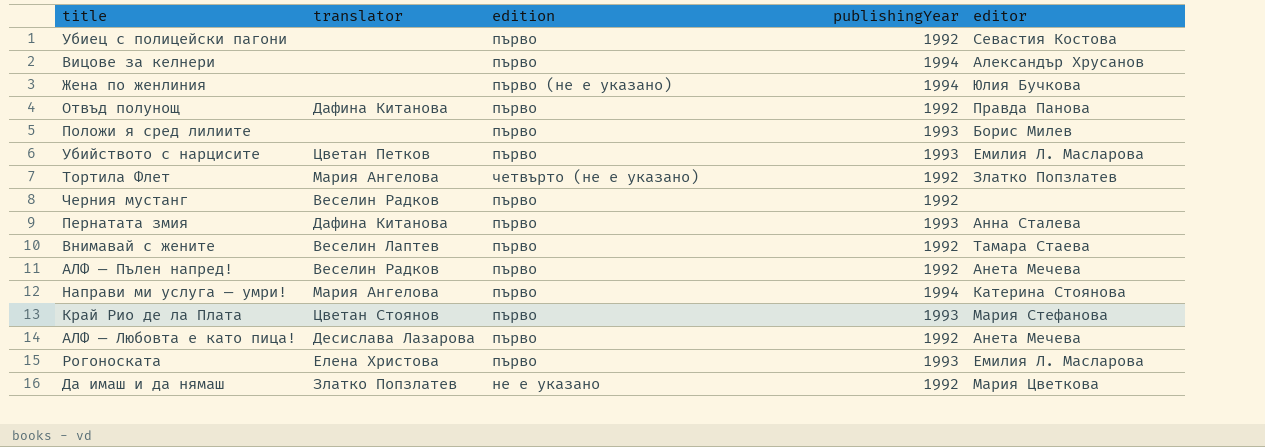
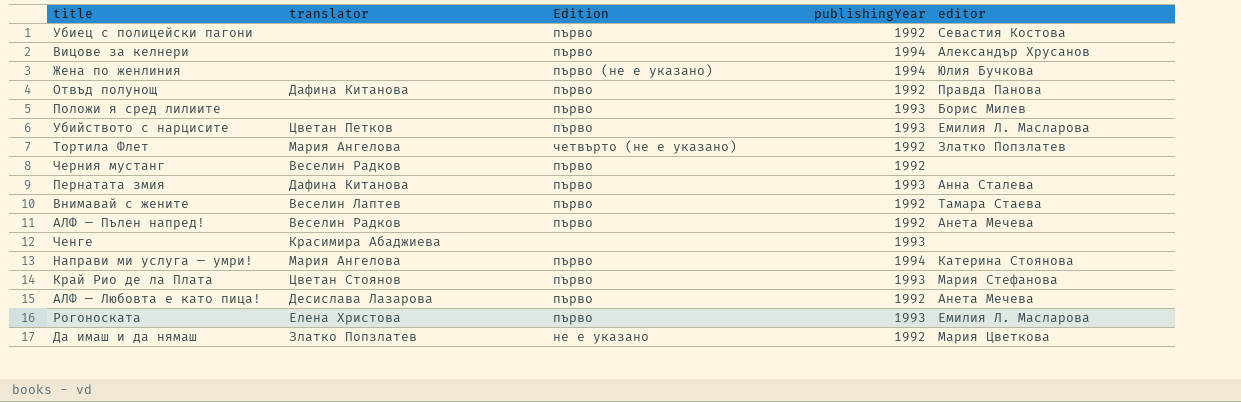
column name: edition -> Edition
row Ченге: none -> Красимира Абаджиева | none | 1993 | none

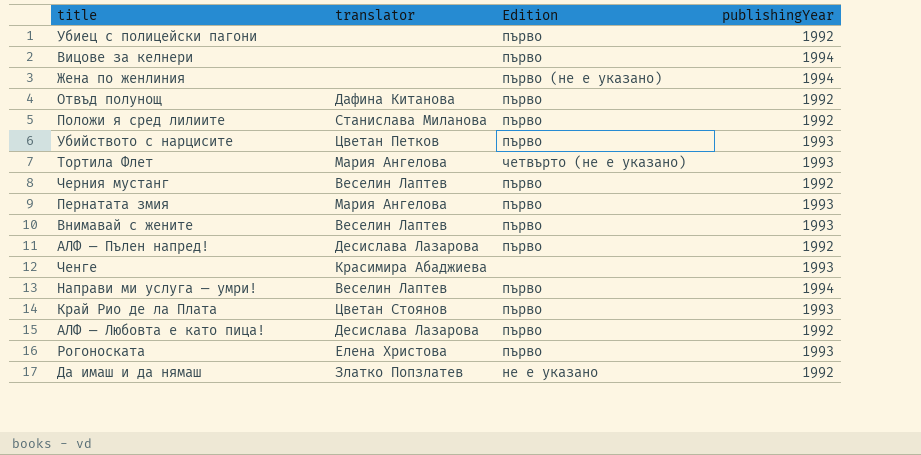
column editor | position: 5 -> none
Положи я сред лилиите | translator: none -> Станислава Миланова
Положи я сред лилиите | publishingYear: 1993 -> 1992
Тортила Флет | publishingYear: 1992 -> 1993
Черния мустанг | translator: Веселин Радков -> Веселин Лаптев
Пернатата змия | translator: Дафина Китанова -> Мария Ангелова
Внимавай с жените | publishingYear: 1992 -> 1993
АЛФ — Пълен напред! | translator: Веселин Радков -> Десислава Лазарова
Направи ми услуга — умри! | translator: Мария Ангелова -> Веселин Лаптев

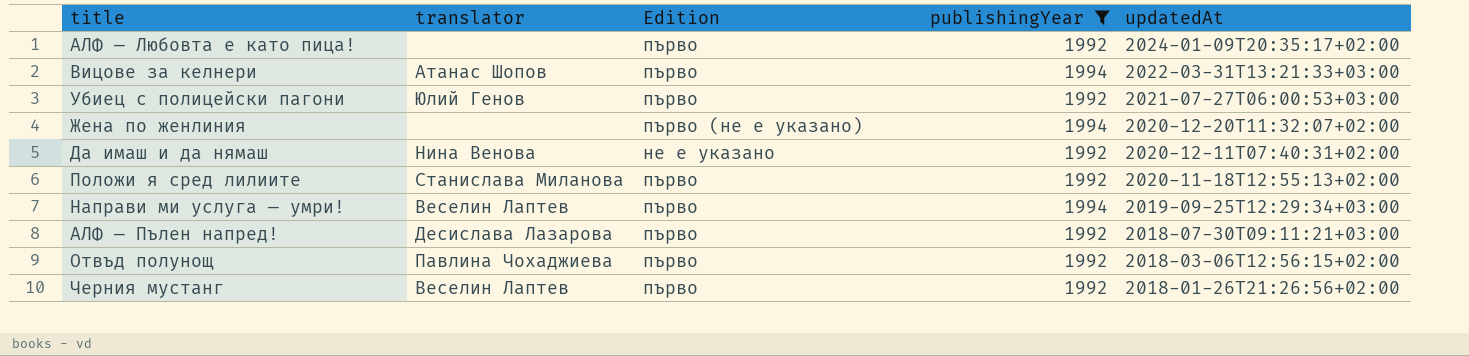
filter: none -> publishingYear != 1993
row order: none -> updatedAt descending
column updatedAt | position: none -> 5
АЛФ — Любовта е като пица! | translator: Десислава Лазарова -> none
Вицове за келнери | translator: none -> Атанас Шопов
Убиец с полицейски пагони | translator: none -> Юлий Генов
Да имаш и да нямаш | translator: Златко Попзлатев -> Нина Венова
Отвъд полунощ | translator: Дафина Китанова -> Павлина Чохаджиева

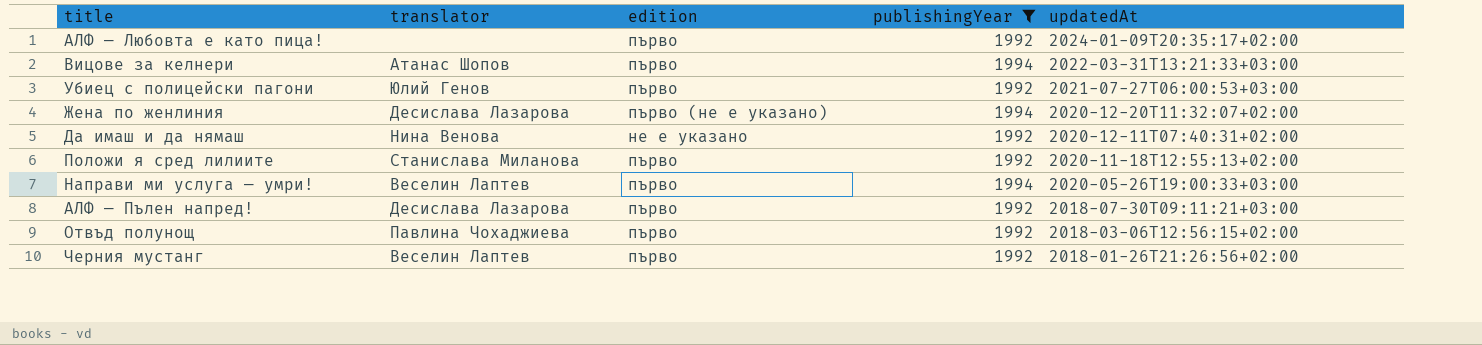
column name: Edition -> edition
Жена по женлиния | translator: none -> Десислава Лазарова
Направи ми услуга — умри! | updatedAt: 2019-09-25T12:29:34+03:00 -> 2020-05-26T19:00:33+03:00

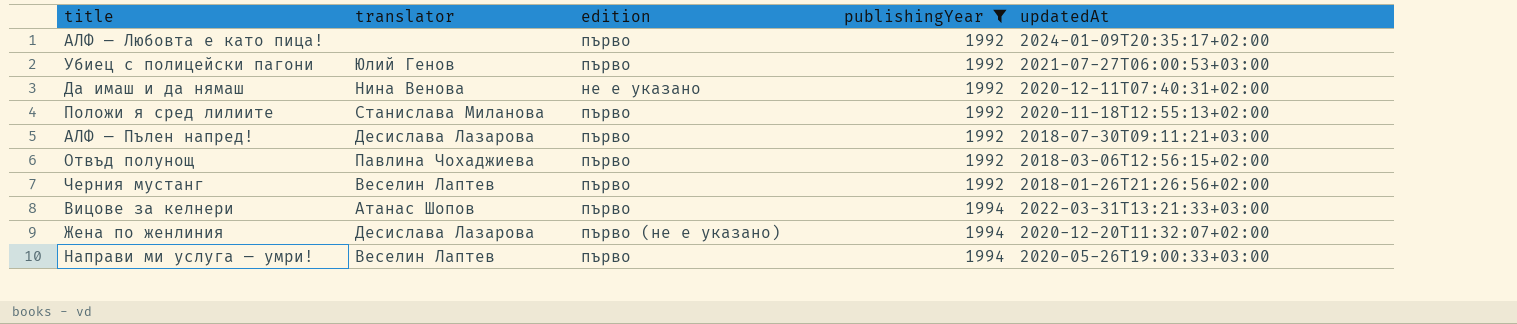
row order: updatedAt descending -> publishingYear ascending

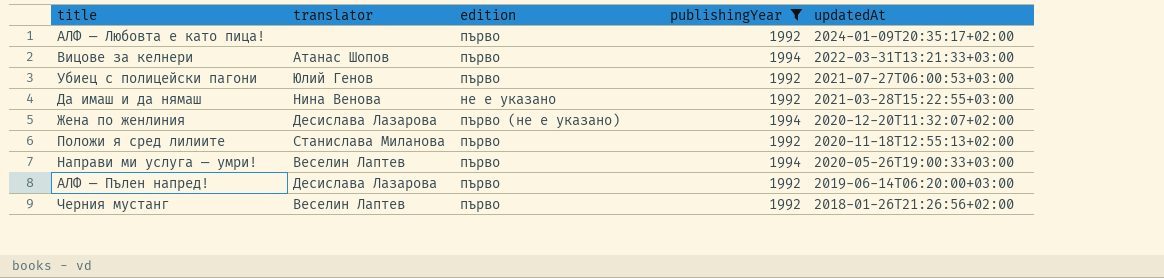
row order: publishingYear ascending -> updatedAt descending
row Отвъд полунощ: Павлина Чохаджиева | първо | 1992 | 2018-03-06T12:56:15+02:00 -> none
Да имаш и да нямаш | updatedAt: 2020-12-11T07:40:31+02:00 -> 2021-03-28T15:22:55+03:00
АЛФ — Пълен напред! | updatedAt: 2018-07-30T09:11:21+03:00 -> 2019-06-14T06:20:00+03:00

